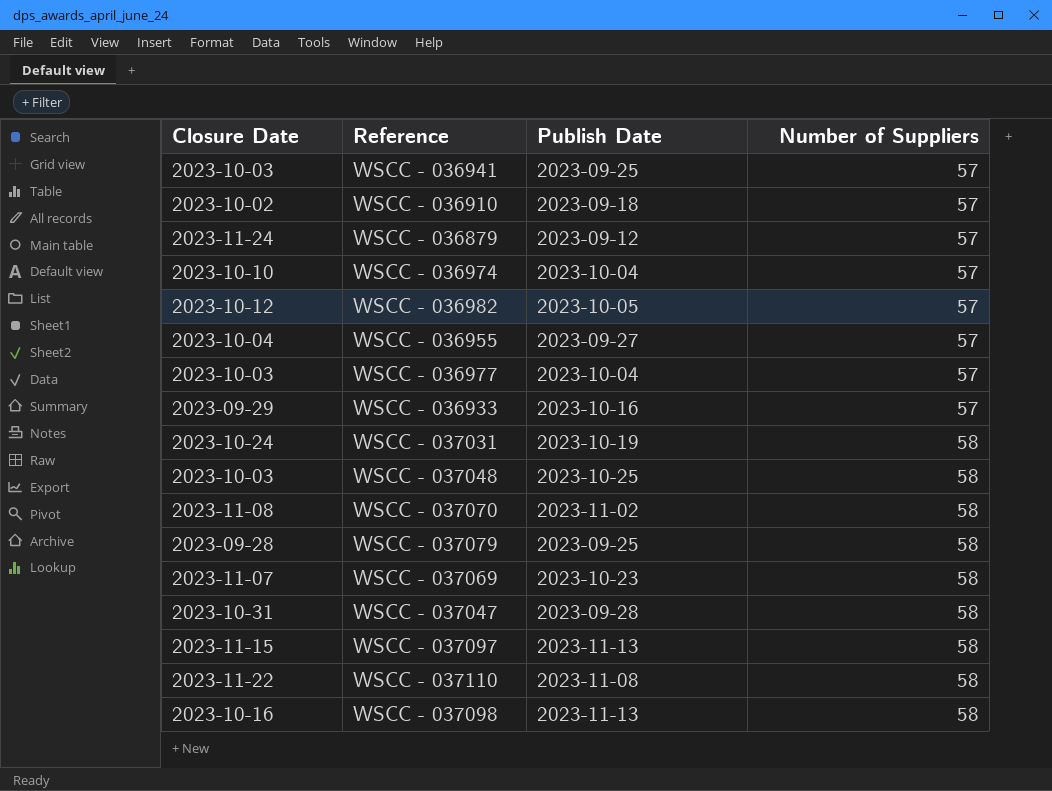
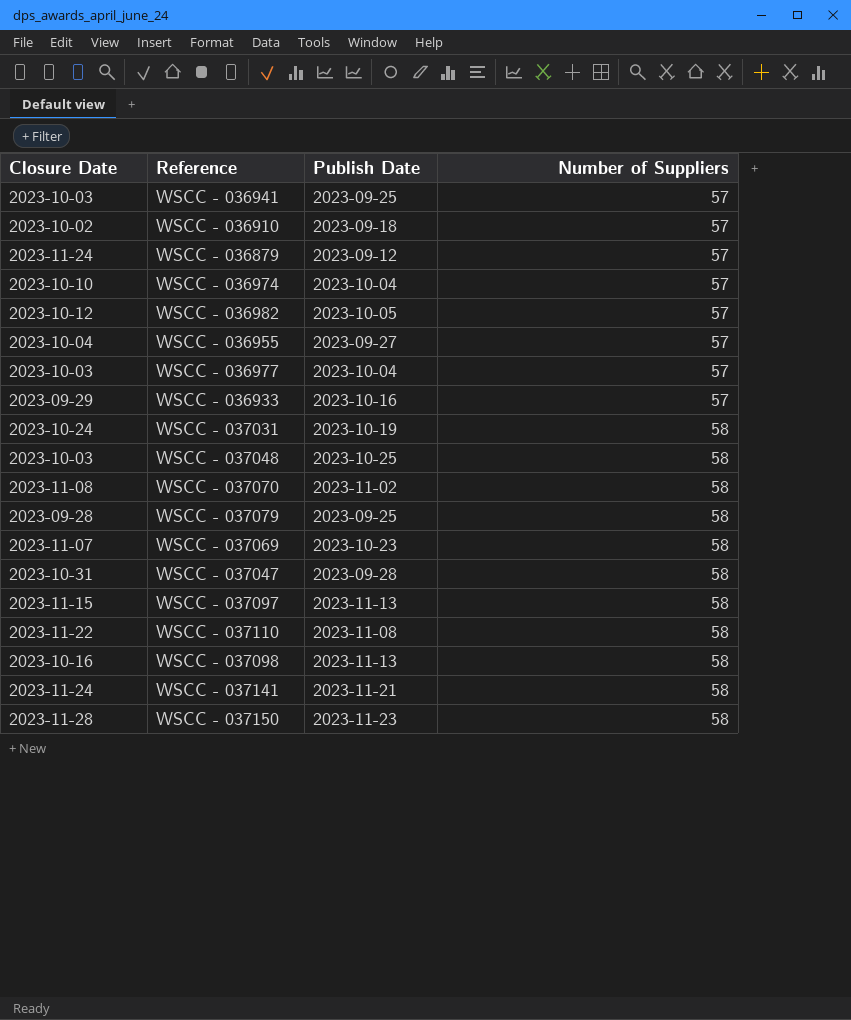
row WSCC - 037141: none -> 2023-11-24 | 2023-11-21 | 58
row WSCC - 037150: none -> 2023-11-28 | 2023-11-23 | 58

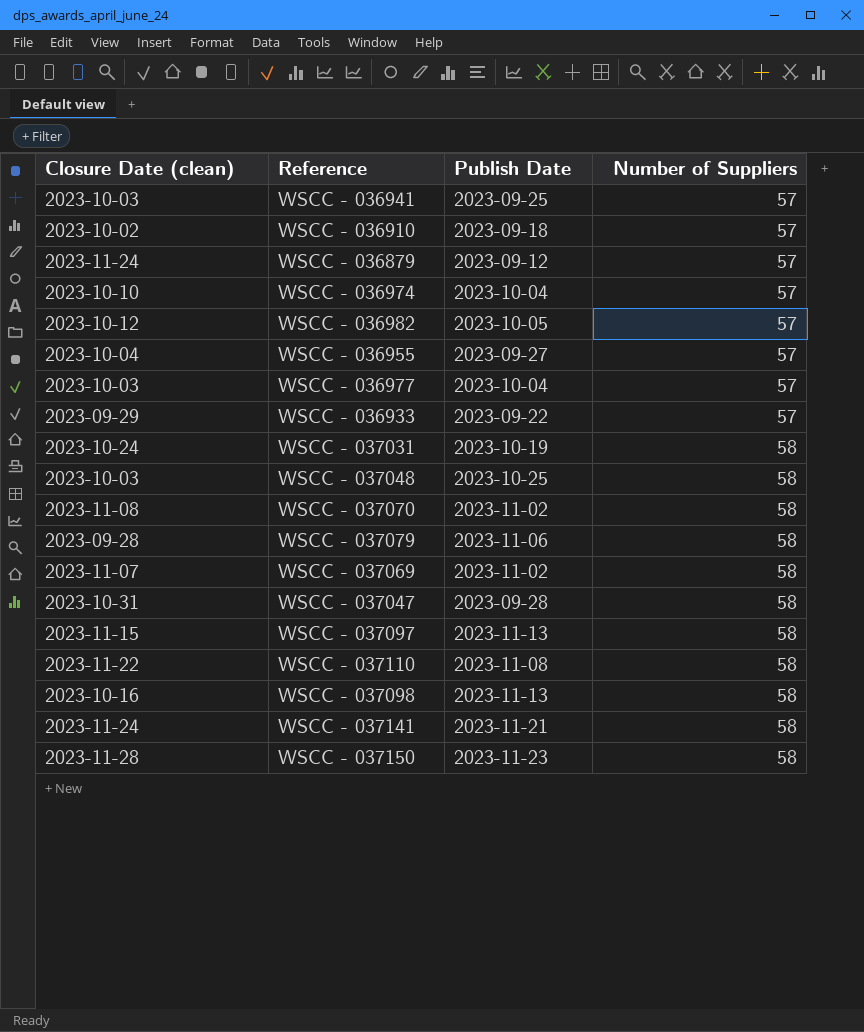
column name: Closure Date -> Closure Date (clean)
WSCC - 036933 | Publish Date: 2023-10-16 -> 2023-09-22
WSCC - 037079 | Publish Date: 2023-09-25 -> 2023-11-06
WSCC - 037069 | Publish Date: 2023-10-23 -> 2023-11-02

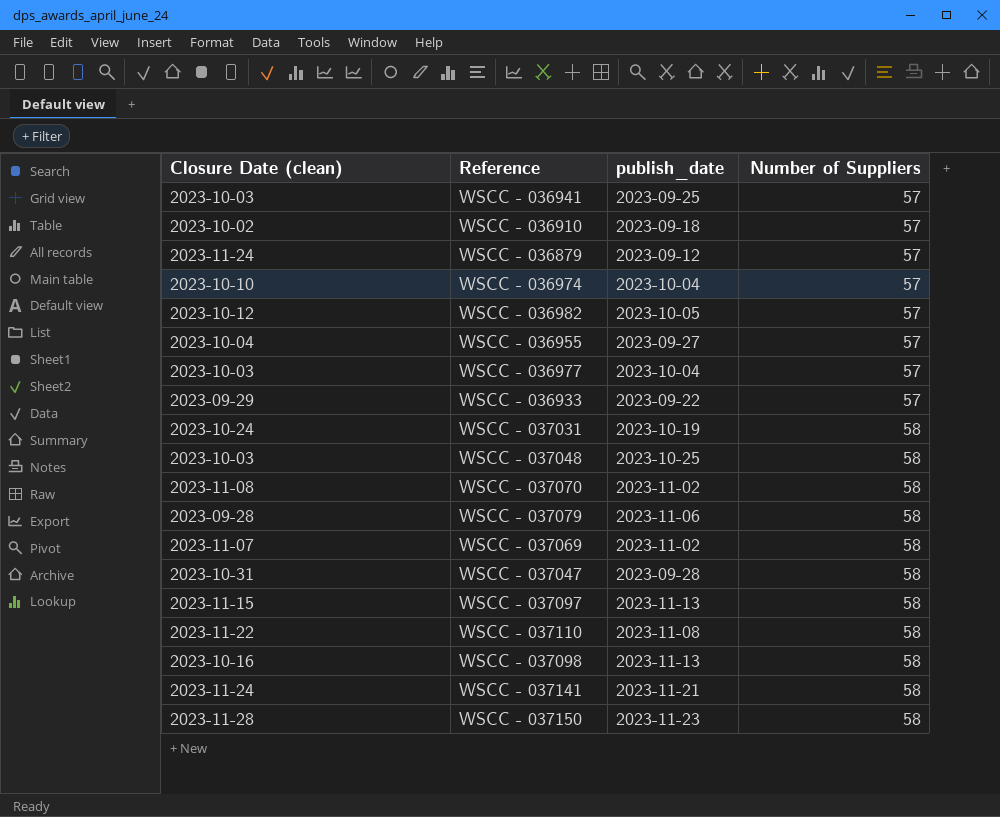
column name: Publish Date -> publish_date

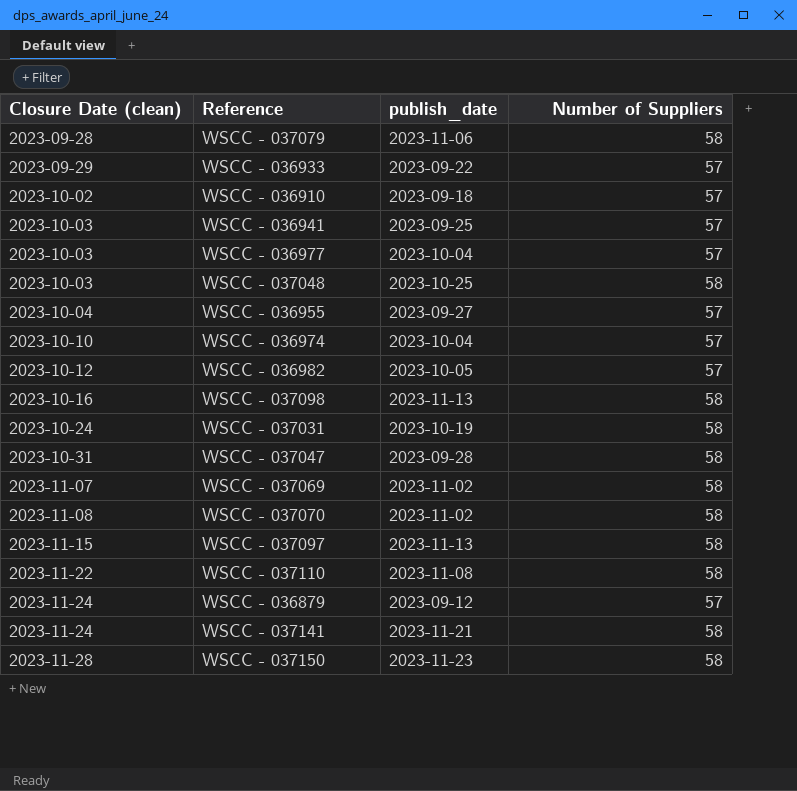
row order: Number of Suppliers ascending -> Closure Date (clean) ascending

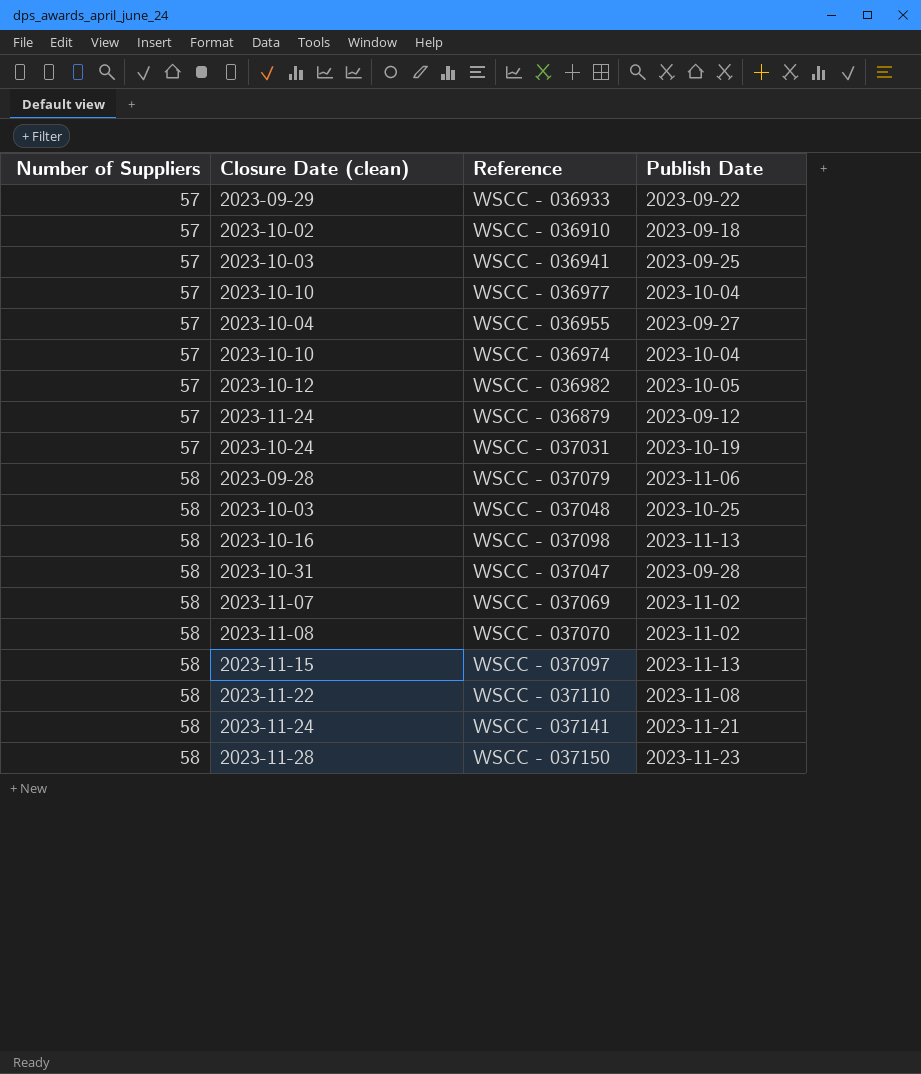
row order: Closure Date (clean) ascending -> Number of Suppliers ascending
column Number of Suppliers | position: 4 -> 1
column name: publish_date -> Publish Date
WSCC - 036977 | Closure Date (clean): 2023-10-03 -> 2023-10-10
WSCC - 037031 | Number of Suppliers: 58 -> 57

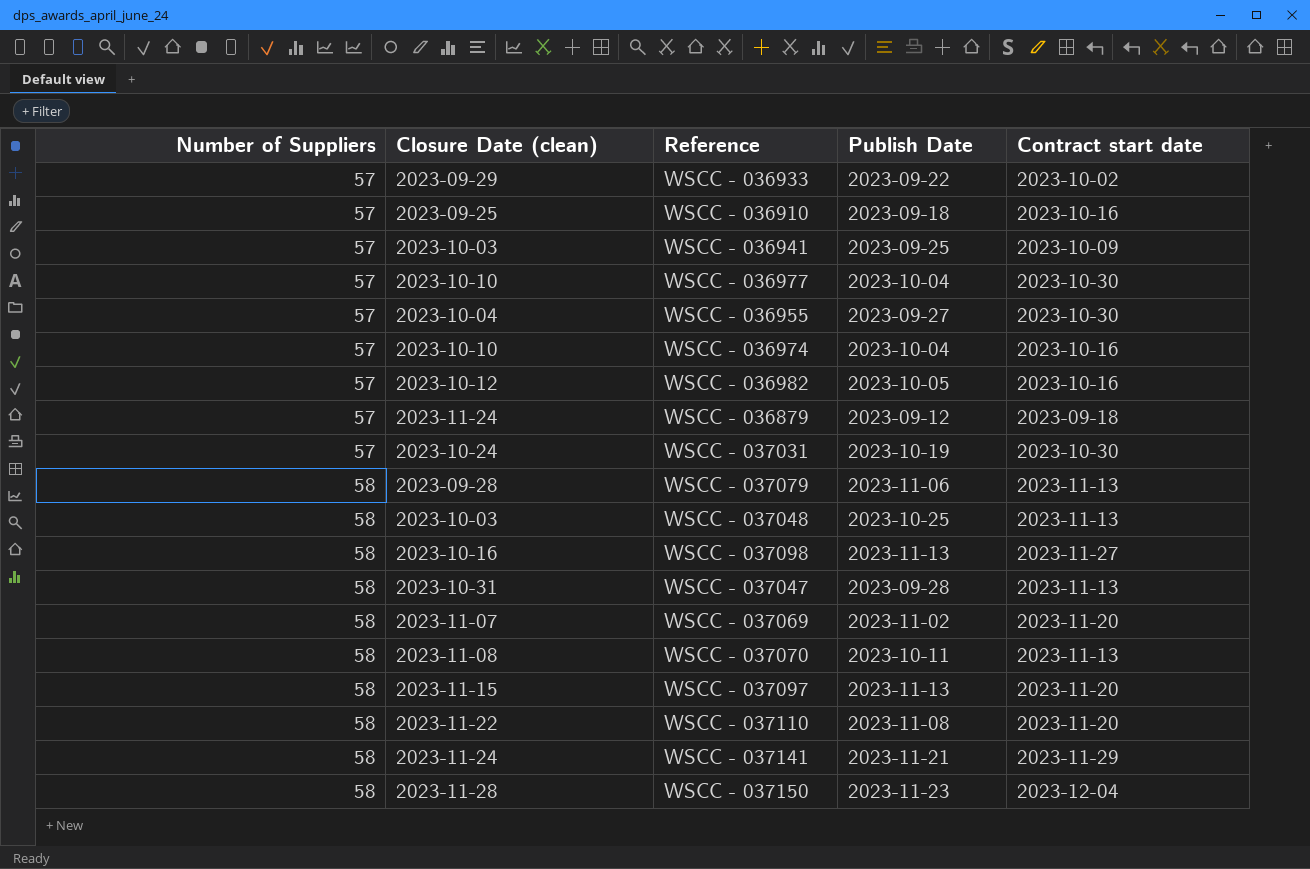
column Contract start date | position: none -> 5
WSCC - 036910 | Closure Date (clean): 2023-10-02 -> 2023-09-25
WSCC - 037070 | Publish Date: 2023-11-02 -> 2023-10-11

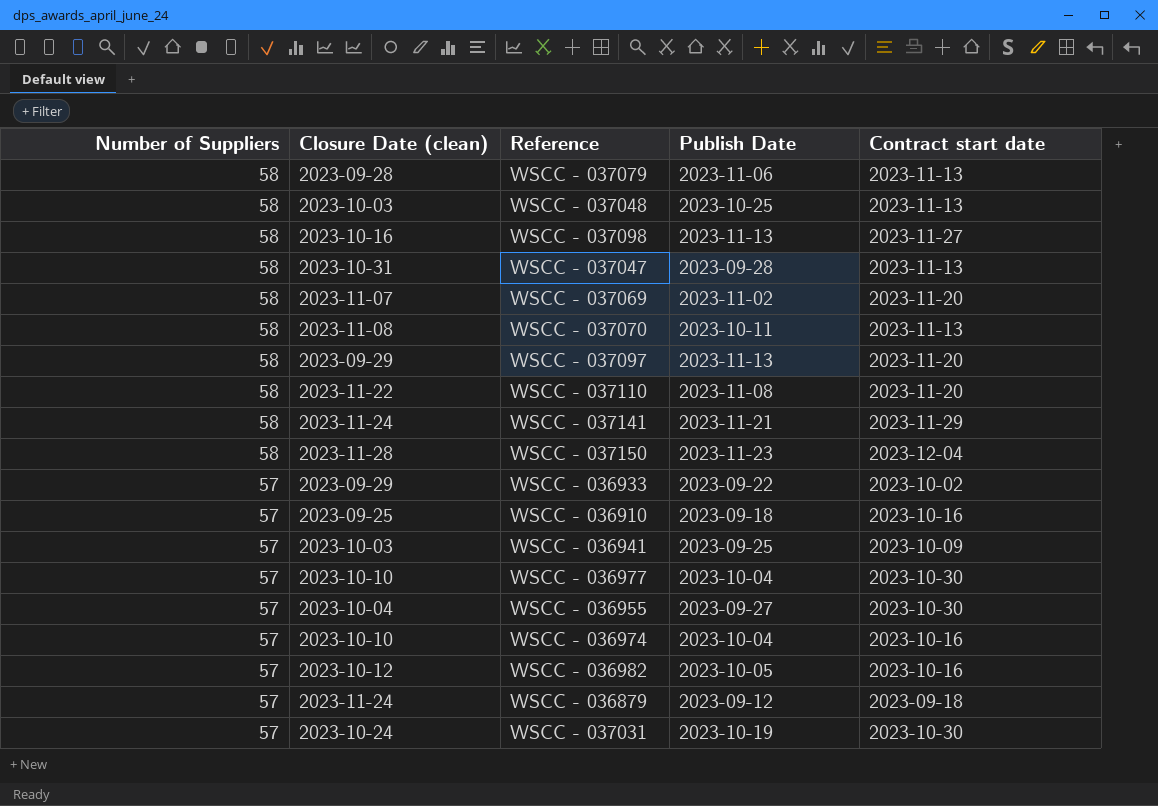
row order: Number of Suppliers ascending -> Number of Suppliers descending
WSCC - 037097 | Closure Date (clean): 2023-11-15 -> 2023-09-29

